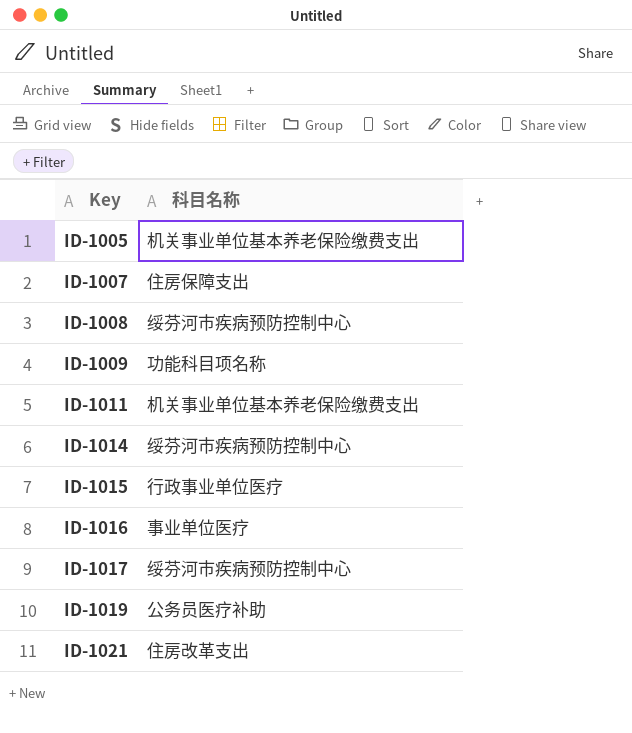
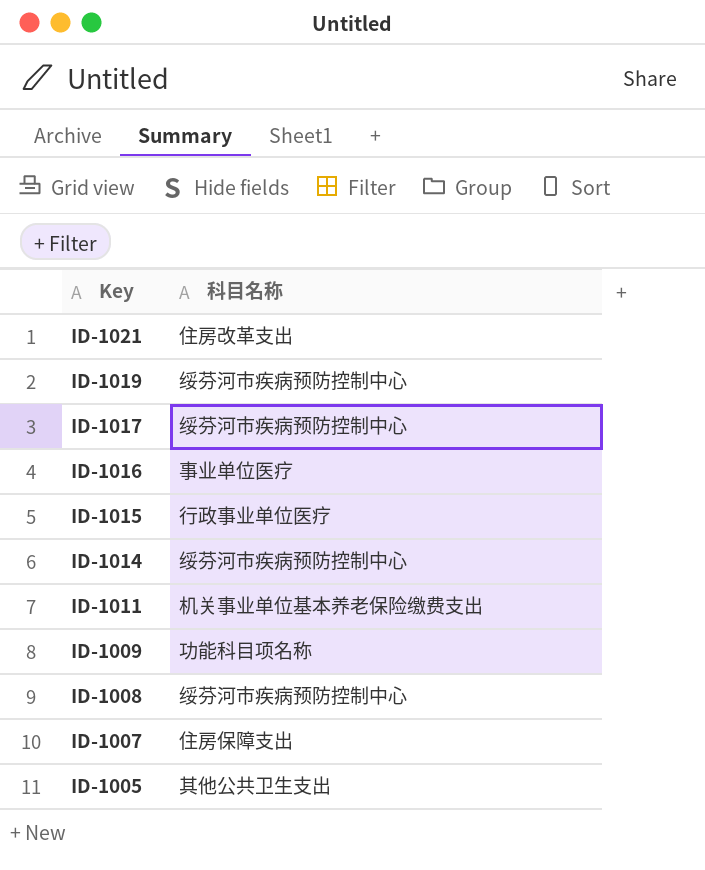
row order: Key ascending -> Key descending
ID-1019 | 科目名称: 公务员医疗补助 -> 绥芬河市疾病预防控制中心
ID-1005 | 科目名称: 机关事业单位基本养老保险缴费支出 -> 其他公共卫生支出

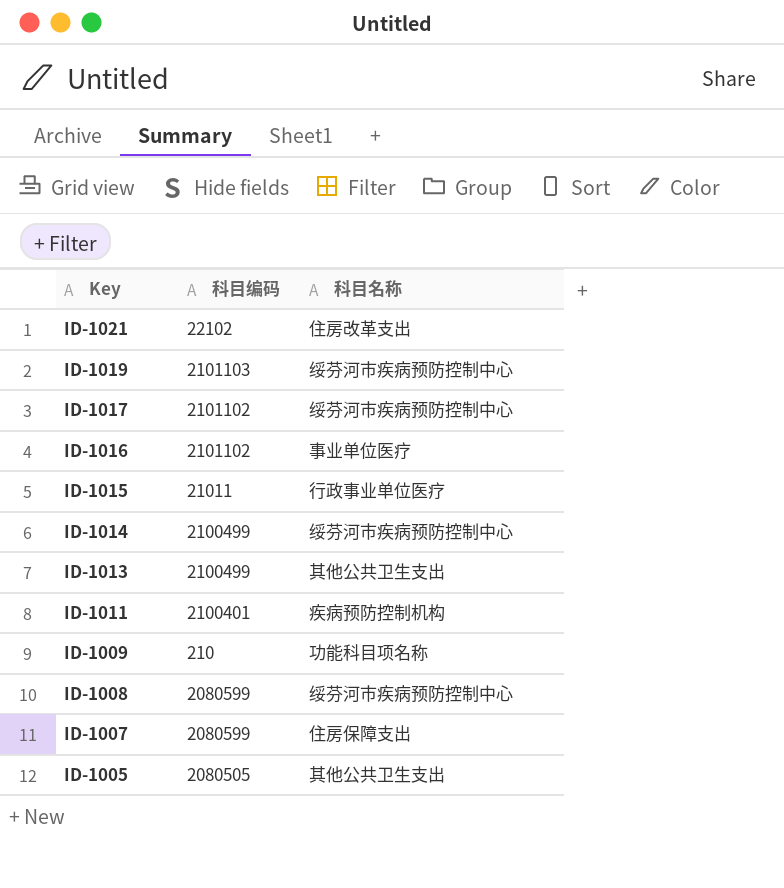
column 科目编码 | position: none -> 2
row ID-1013: none -> 2100499 | 其他公共卫生支出
ID-1011 | 科目名称: 机关事业单位基本养老保险缴费支出 -> 疾病预防控制机构

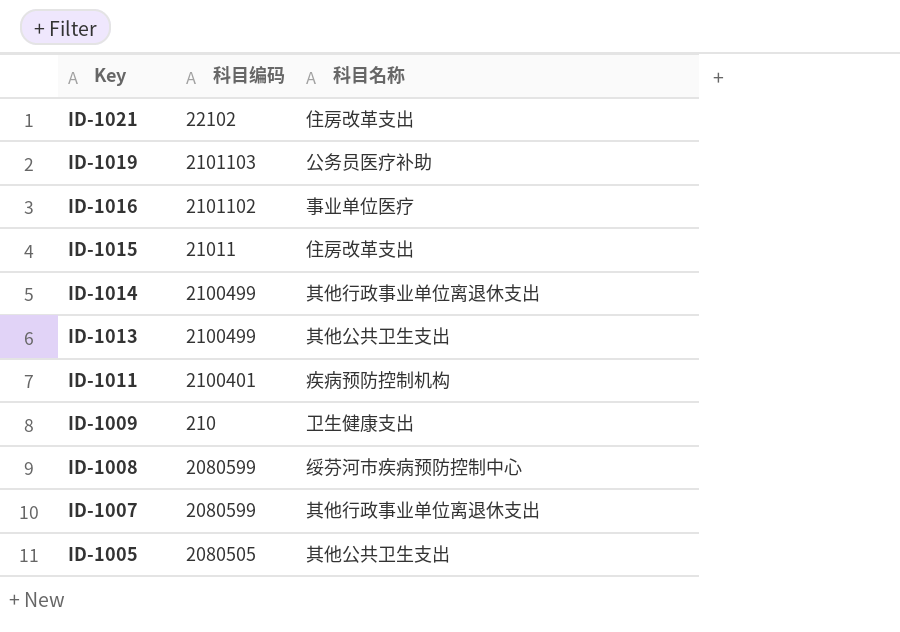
row ID-1017: 2101102 | 绥芬河市疾病预防控制中心 -> none
ID-1019 | 科目名称: 绥芬河市疾病预防控制中心 -> 公务员医疗补助
ID-1015 | 科目名称: 行政事业单位医疗 -> 住房改革支出
ID-1014 | 科目名称: 绥芬河市疾病预防控制中心 -> 其他行政事业单位离退休支出
ID-1009 | 科目名称: 功能科目项名称 -> 卫生健康支出
ID-1007 | 科目名称: 住房保障支出 -> 其他行政事业单位离退休支出

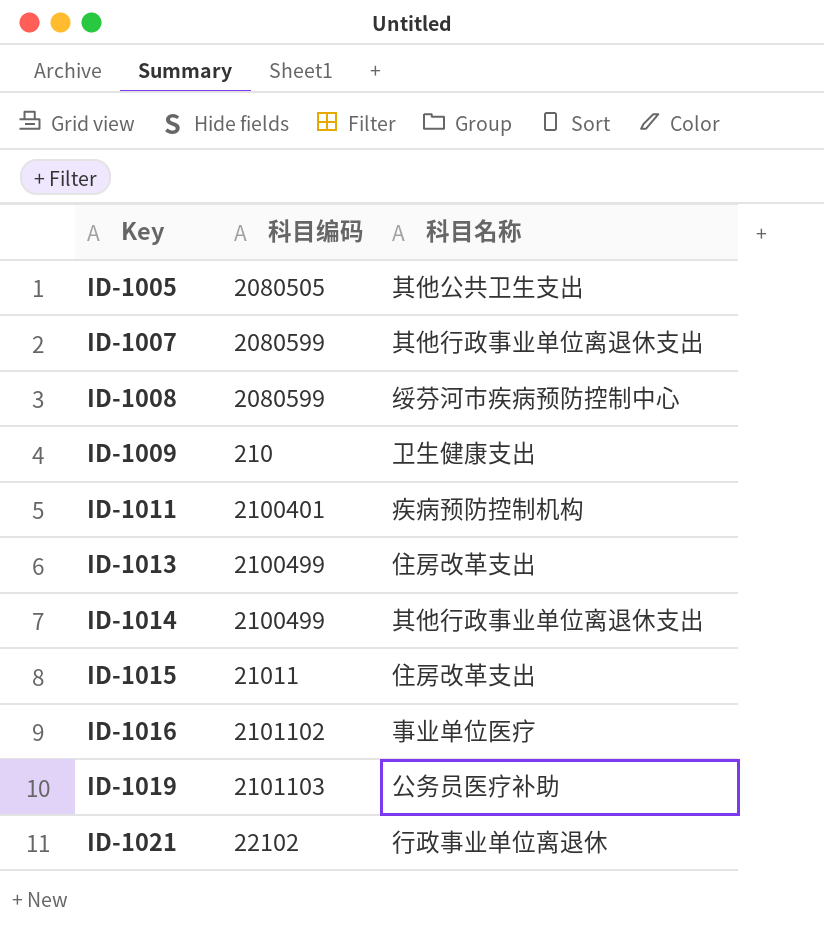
row order: Key descending -> Key ascending
ID-1013 | 科目名称: 其他公共卫生支出 -> 住房改革支出
ID-1021 | 科目名称: 住房改革支出 -> 行政事业单位离退休

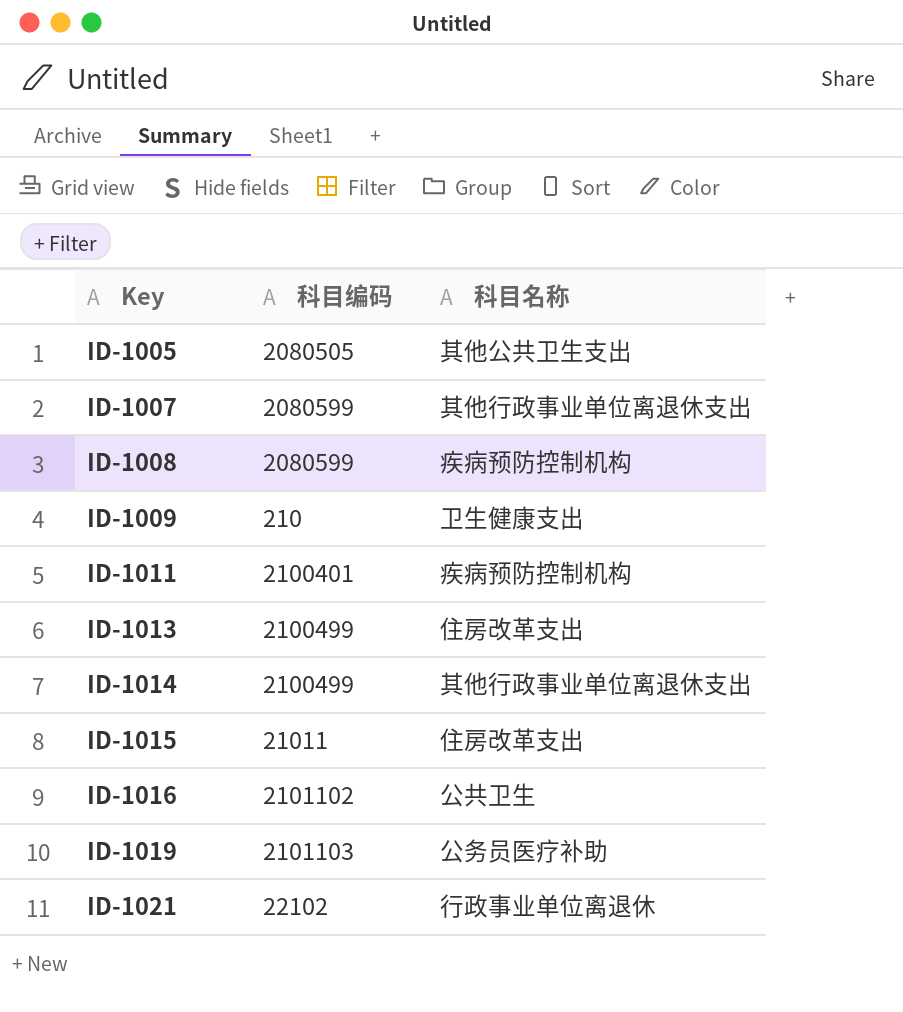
ID-1008 | 科目名称: 绥芬河市疾病预防控制中心 -> 疾病预防控制机构
ID-1016 | 科目名称: 事业单位医疗 -> 公共卫生

